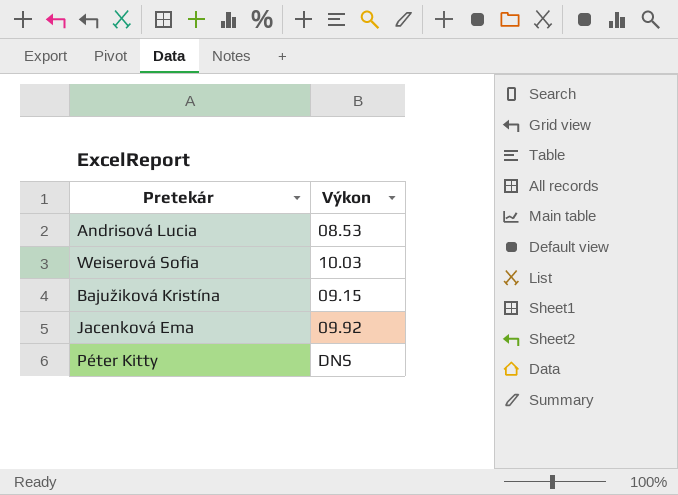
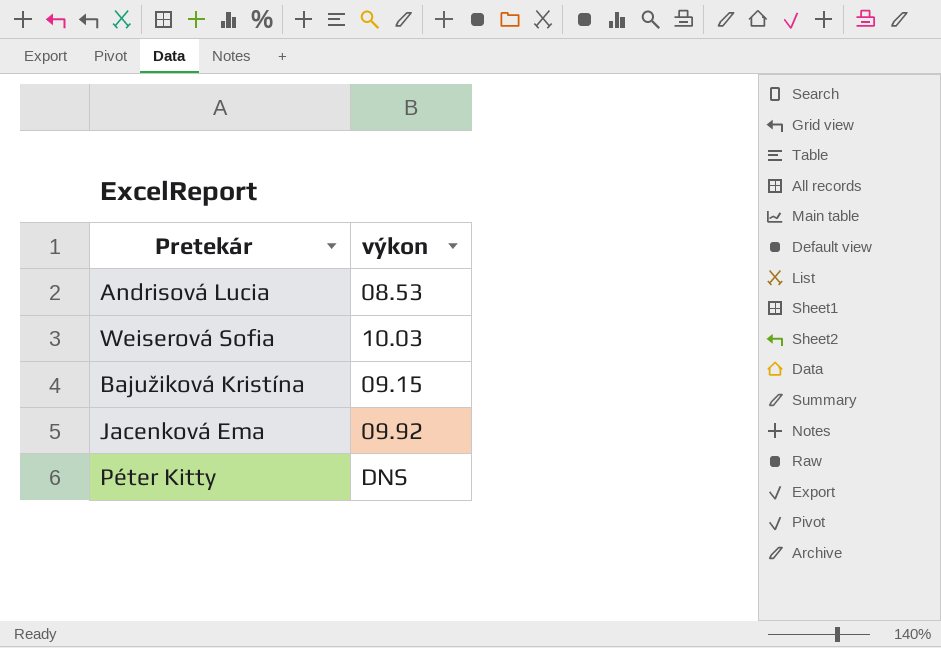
column name: Výkon -> výkon

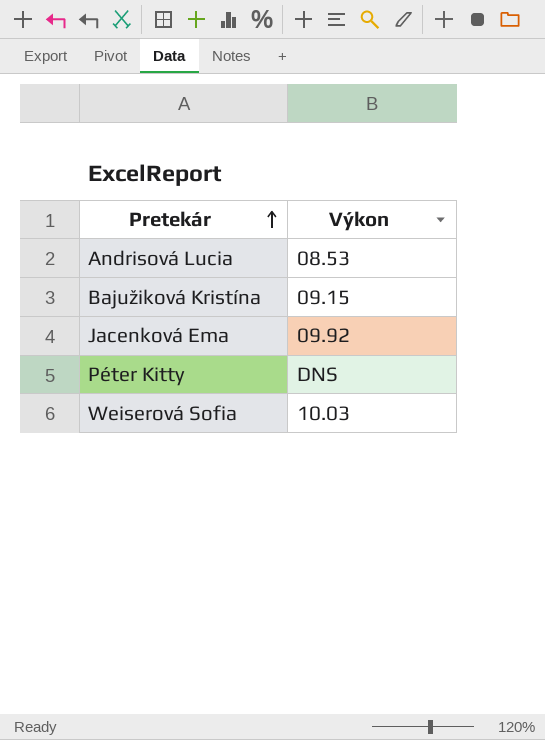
row order: none -> Pretekár ascending
column name: výkon -> Výkon

